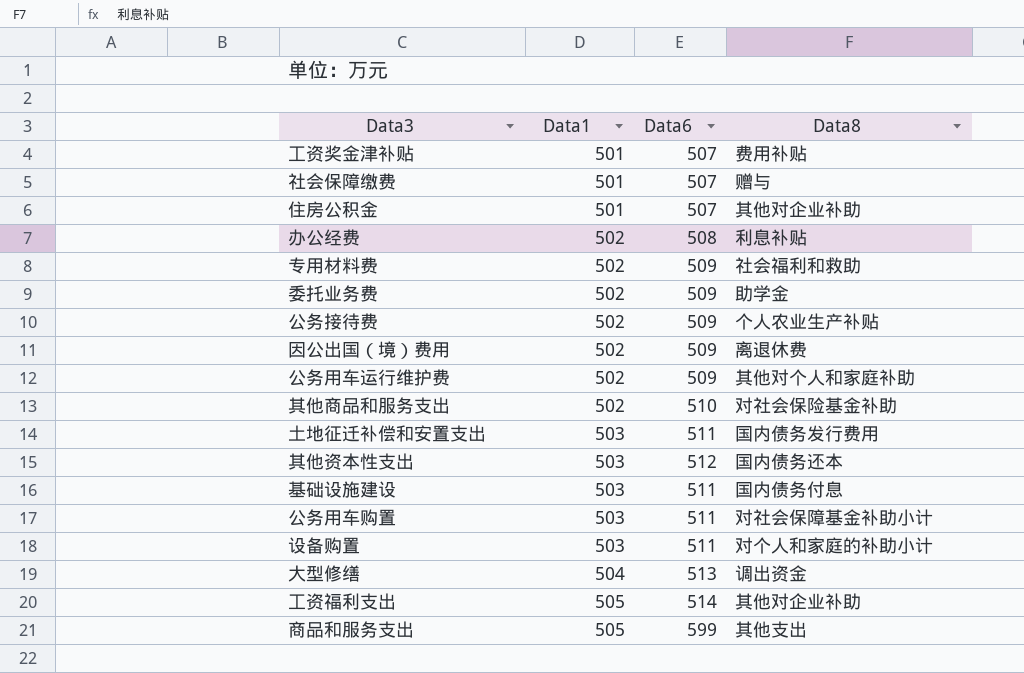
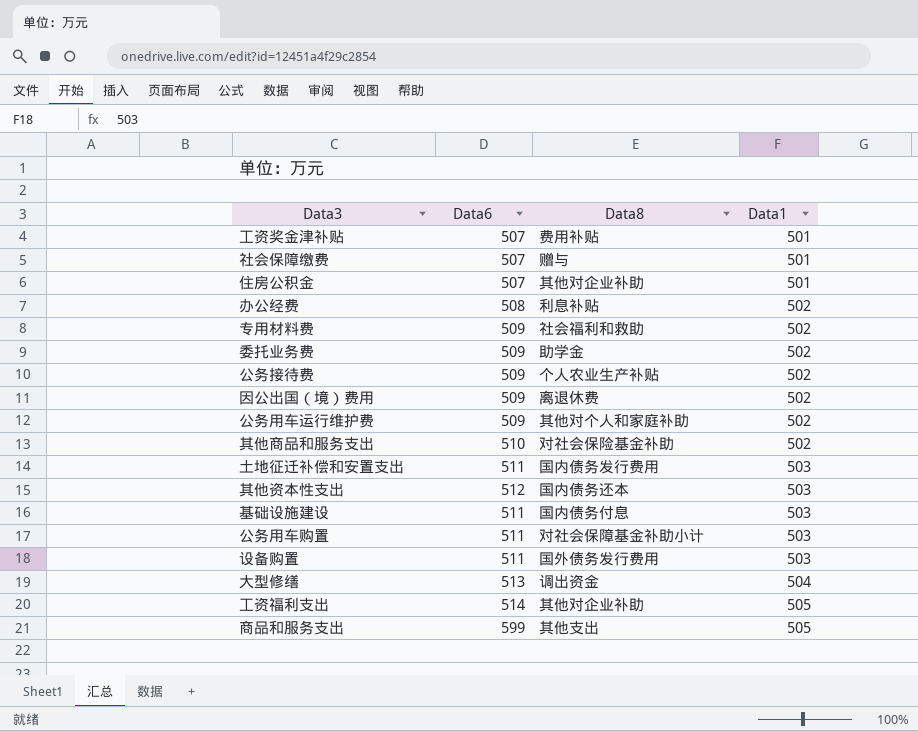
column Data1 | position: 2 -> 4
设备购置 | Data8: 对个人和家庭的补助小计 -> 国外债务发行费用

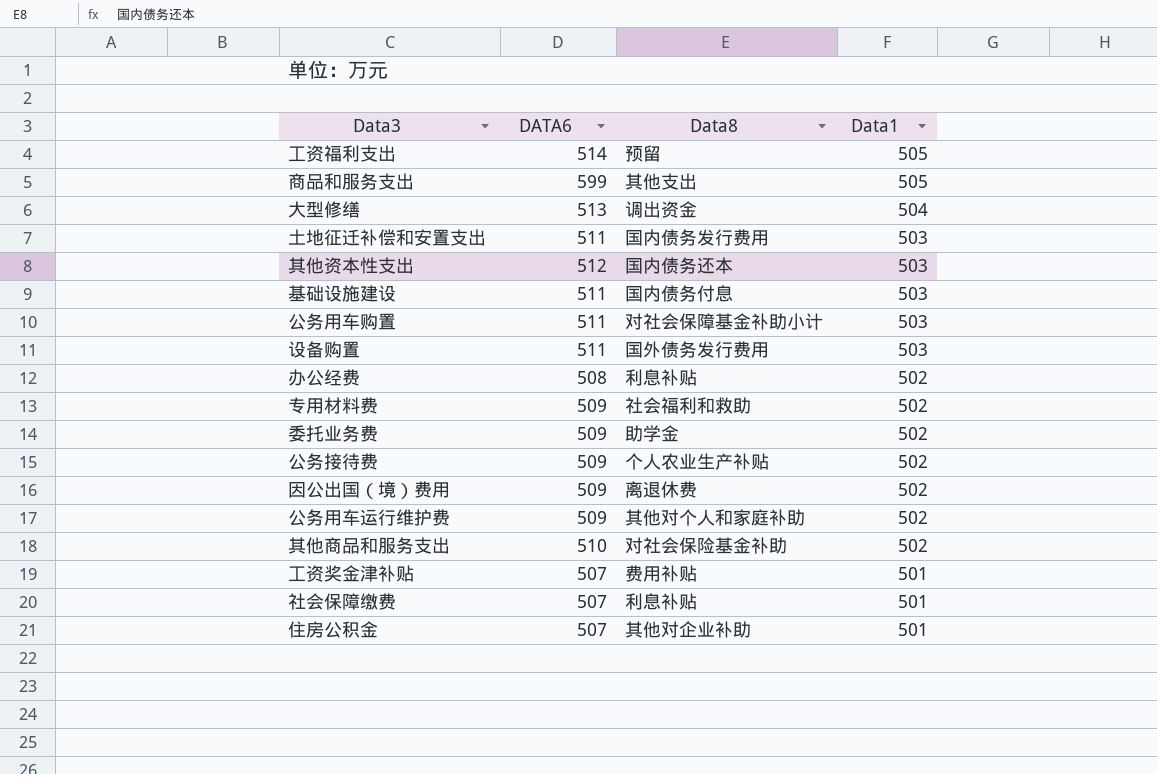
row order: Data1 ascending -> Data1 descending
column name: Data6 -> DATA6
工资福利支出 | Data8: 其他对企业补助 -> 预留
社会保障缴费 | Data8: 赠与 -> 利息补贴

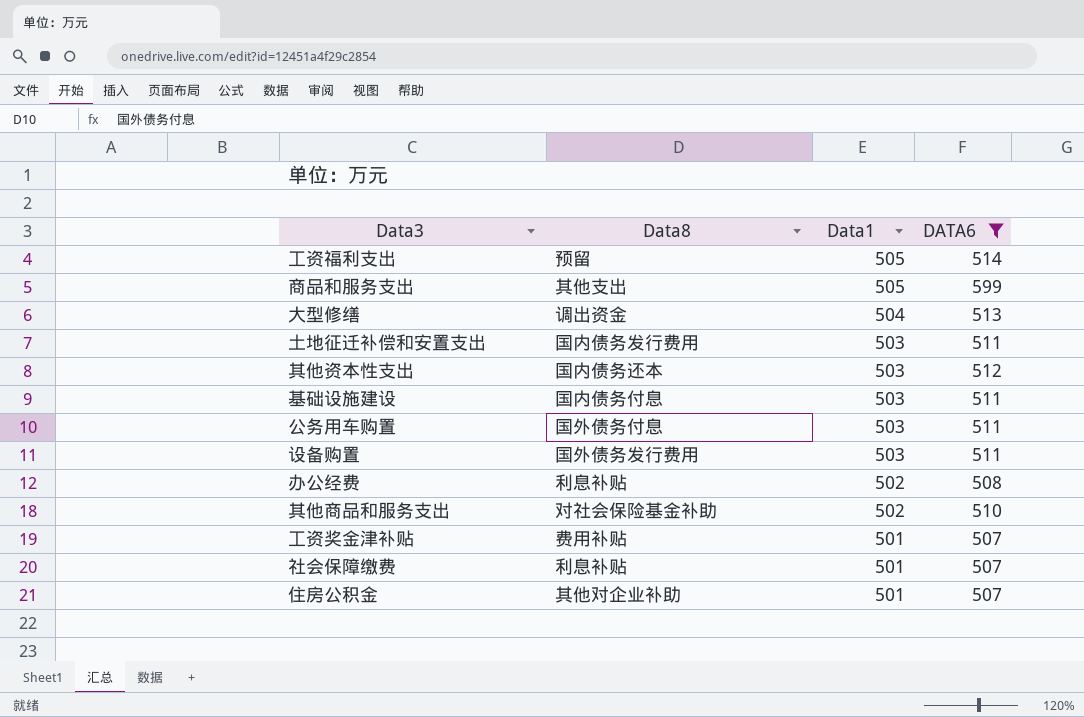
filter: none -> DATA6 != 509
column DATA6 | position: 2 -> 4
公务用车购置 | Data8: 对社会保障基金补助小计 -> 国外债务付息

